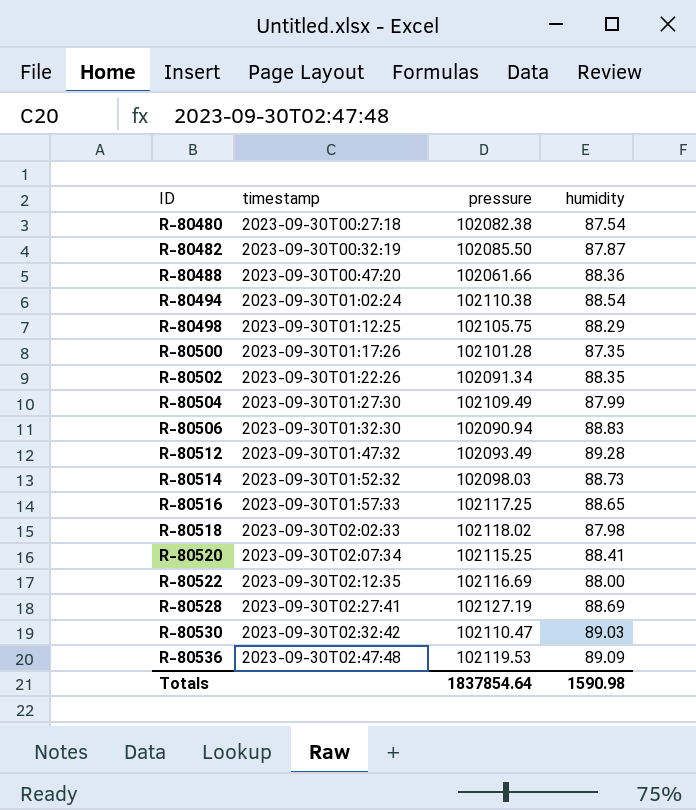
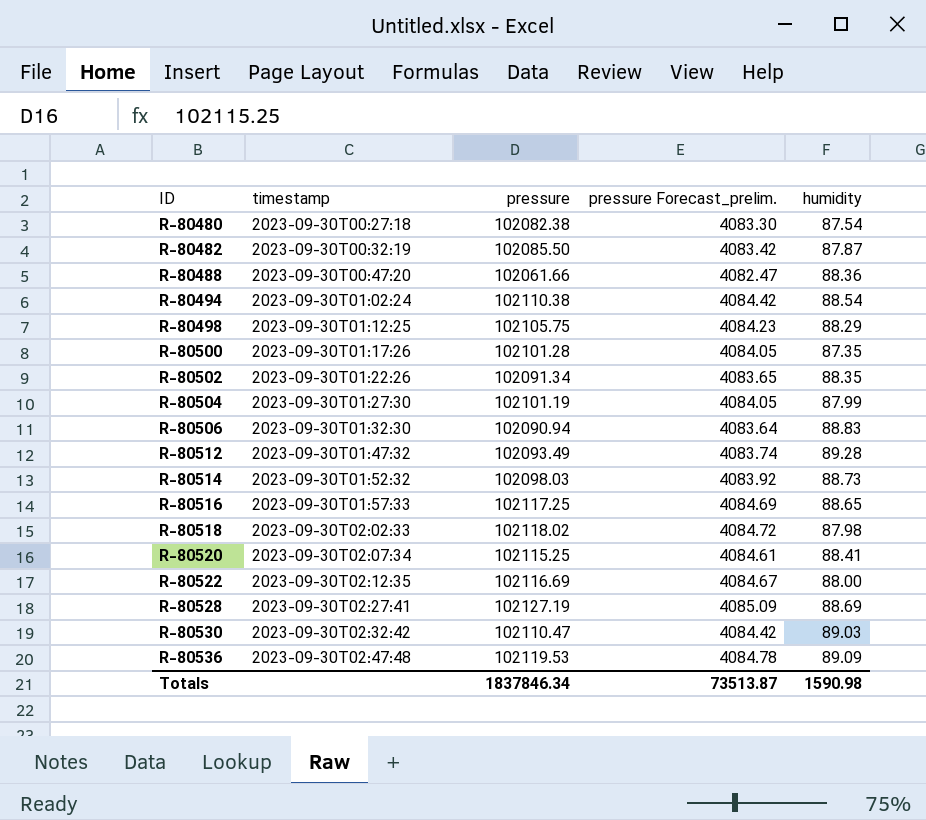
column pressure Forecast_prelim. | formula: none -> [pressure] * 0.04
R-80504 | pressure: 102109.49 -> 102101.19
Totals | pressure: 1837854.64 -> 1837846.34

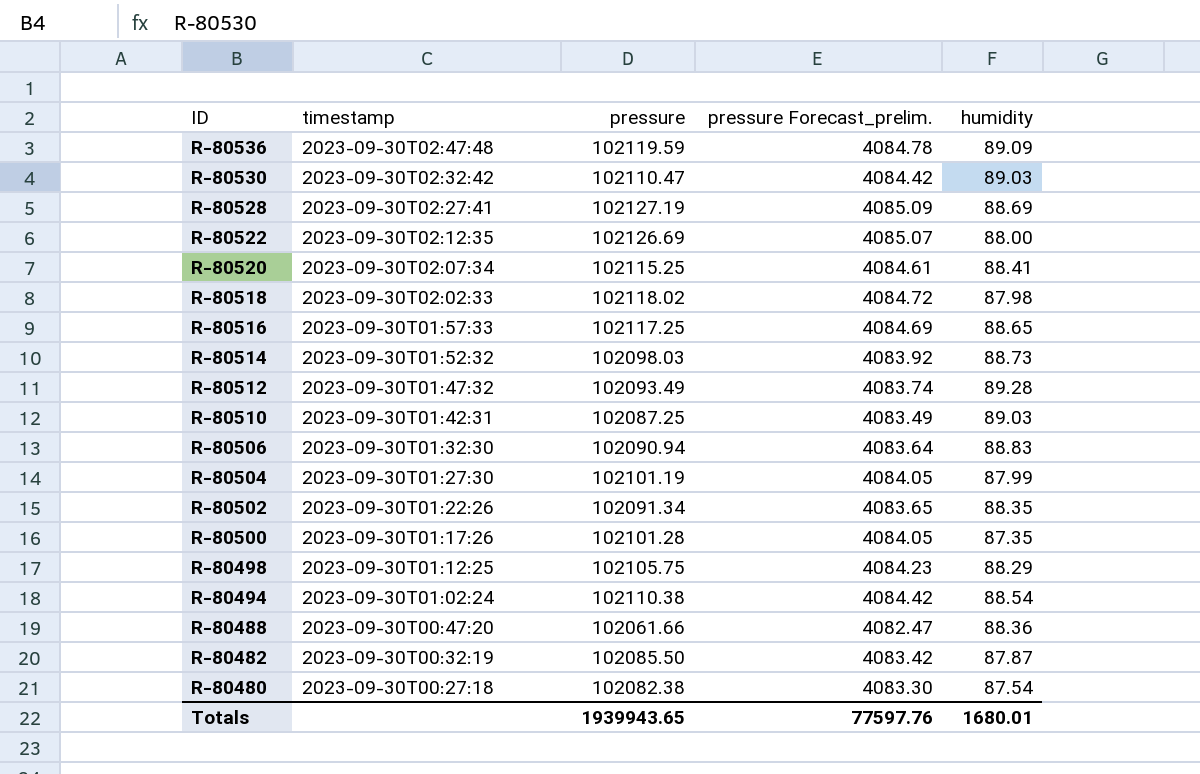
row order: ID ascending -> ID descending
R-80536 | pressure: 102119.53 -> 102119.59
R-80522 | pressure: 102116.69 -> 102126.69
R-80522 | pressure Forecast_prelim.: 4084.67 -> 4085.07
row R-80510: none -> 2023-09-30T01:42:31 | 102087.25 | 4083.49 | 89.03
Totals | pressure: 1837846.34 -> 1939943.65
Totals | pressure Forecast_prelim.: 73513.87 -> 77597.76
Totals | humidity: 1590.98 -> 1680.01

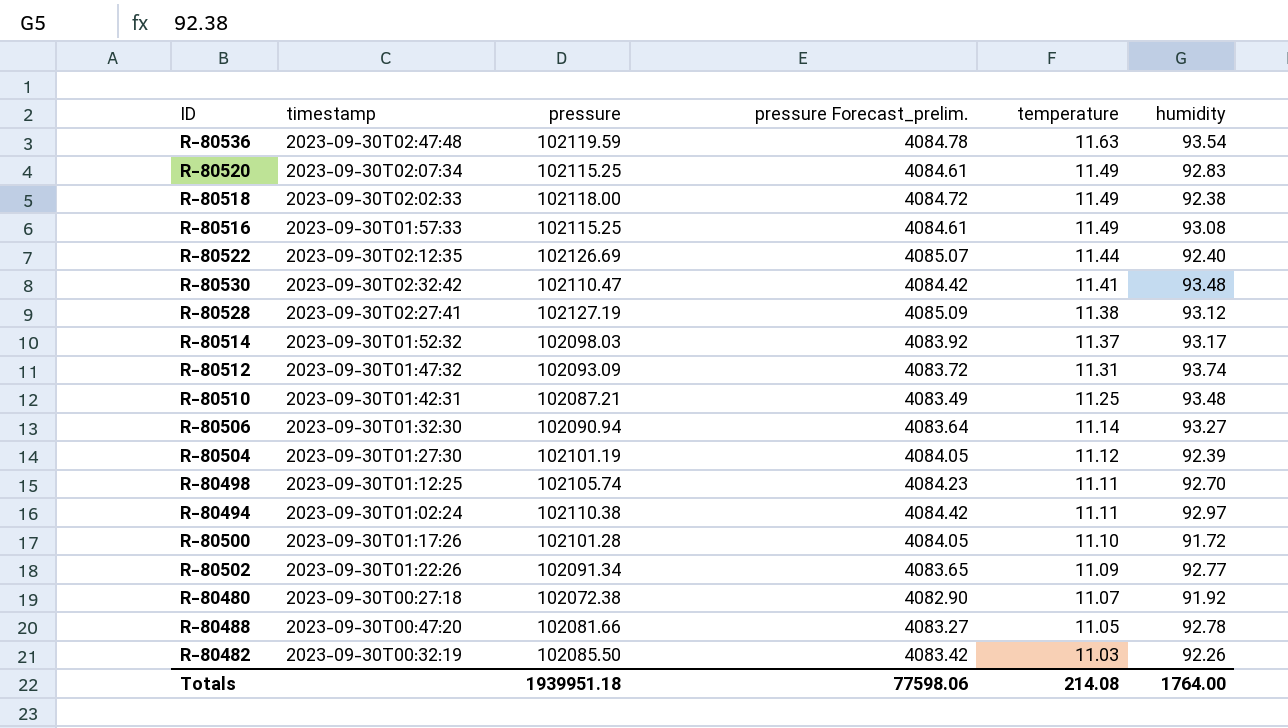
row order: ID descending -> temperature descending
column temperature | position: none -> 5
R-80536 | humidity: 89.09 -> 93.54
R-80520 | humidity: 88.41 -> 92.83
R-80518 | pressure: 102118.02 -> 102118.00
R-80518 | humidity: 87.98 -> 92.38
R-80516 | pressure: 102117.25 -> 102115.25
R-80516 | pressure Forecast_prelim.: 4084.69 -> 4084.61
R-80516 | humidity: 88.65 -> 93.08
R-80522 | humidity: 88.00 -> 92.40
R-80530 | humidity: 89.03 -> 93.48
R-80528 | humidity: 88.69 -> 93.12
R-80514 | humidity: 88.73 -> 93.17
R-80512 | pressure: 102093.49 -> 102093.09
R-80512 | pressure Forecast_prelim.: 4083.74 -> 4083.72
R-80512 | humidity: 89.28 -> 93.74
R-80510 | pressure: 102087.25 -> 102087.21
R-80510 | humidity: 89.03 -> 93.48
R-80506 | humidity: 88.83 -> 93.27
R-80504 | humidity: 87.99 -> 92.39
R-80498 | pressure: 102105.75 -> 102105.74
R-80498 | humidity: 88.29 -> 92.70
R-80494 | humidity: 88.54 -> 92.97
R-80500 | humidity: 87.35 -> 91.72
R-80502 | humidity: 88.35 -> 92.77
R-80480 | pressure: 102082.38 -> 102072.38
R-80480 | pressure Forecast_prelim.: 4083.30 -> 4082.90
R-80480 | humidity: 87.54 -> 91.92
R-80488 | pressure: 102061.66 -> 102081.66
R-80488 | pressure Forecast_prelim.: 4082.47 -> 4083.27
R-80488 | humidity: 88.36 -> 92.78
R-80482 | humidity: 87.87 -> 92.26
Totals | pressure: 1939943.65 -> 1939951.18
Totals | pressure Forecast_prelim.: 77597.76 -> 77598.06
Totals | humidity: 1680.01 -> 1764.00

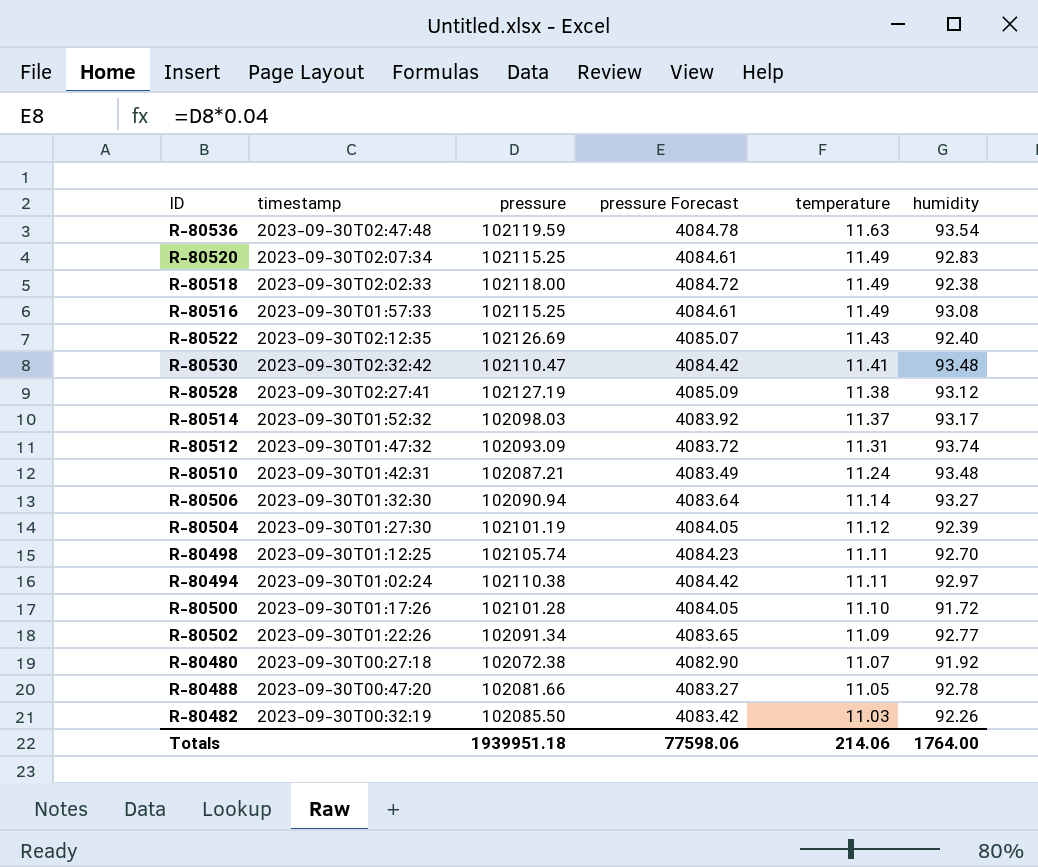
column name: pressure Forecast_prelim. -> pressure Forecast
R-80522 | temperature: 11.44 -> 11.43
R-80510 | temperature: 11.25 -> 11.24
Totals | temperature: 214.08 -> 214.06

